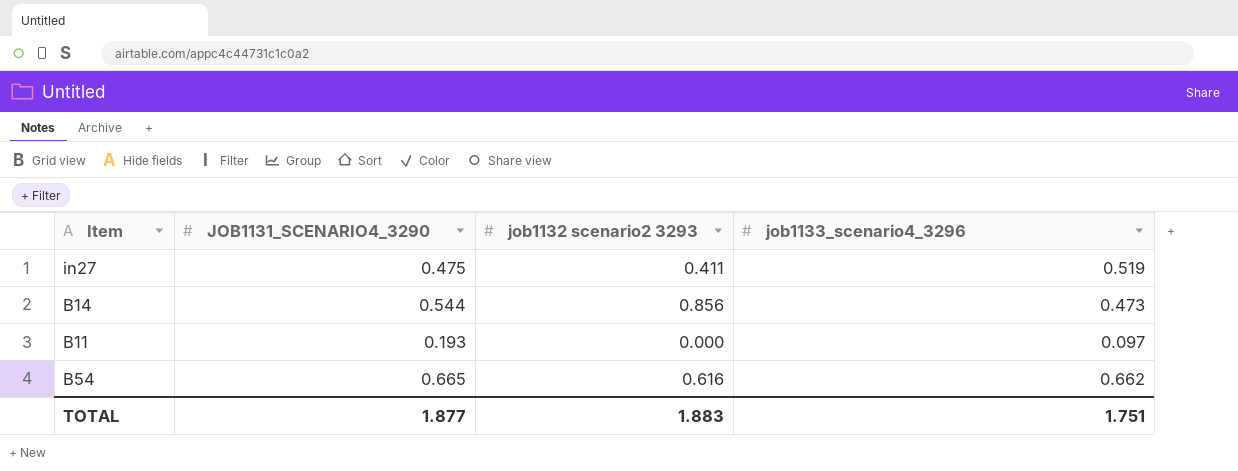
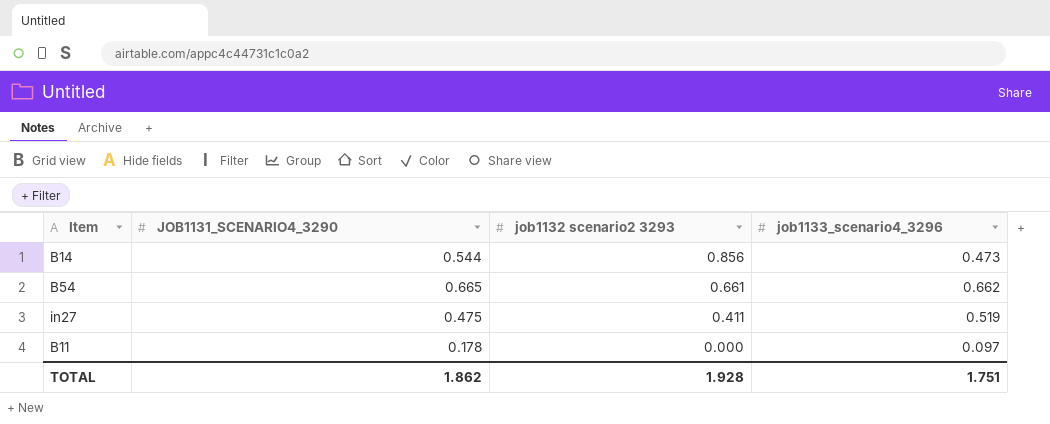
row order: none -> job1132 scenario2 3293 descending
B54 | job1132 scenario2 3293: 0.616 -> 0.661
B11 | JOB1131_SCENARIO4_3290: 0.193 -> 0.178
TOTAL | JOB1131_SCENARIO4_3290: 1.877 -> 1.862
TOTAL | job1132 scenario2 3293: 1.883 -> 1.928

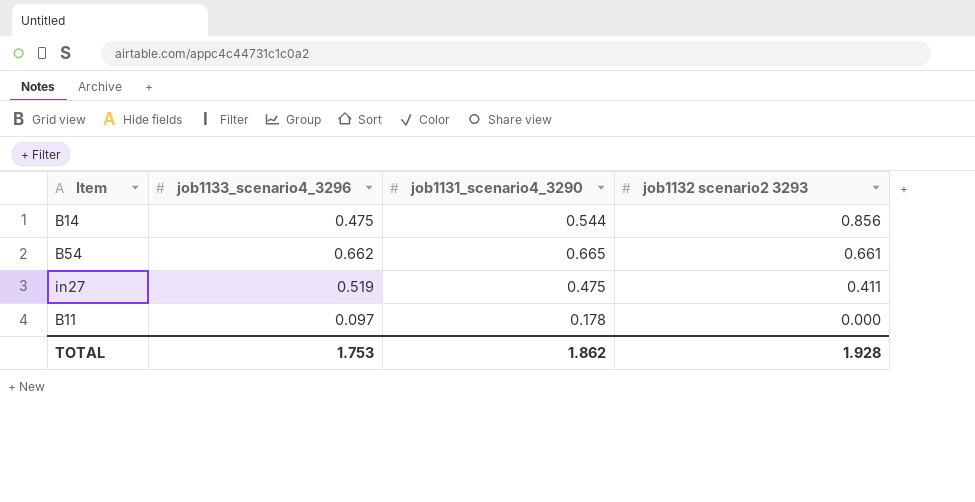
column job1133_scenario4_3296 | position: 4 -> 2
column name: JOB1131_SCENARIO4_3290 -> job1131_scenario4_3290
B14 | job1133_scenario4_3296: 0.473 -> 0.475
TOTAL | job1133_scenario4_3296: 1.751 -> 1.753

